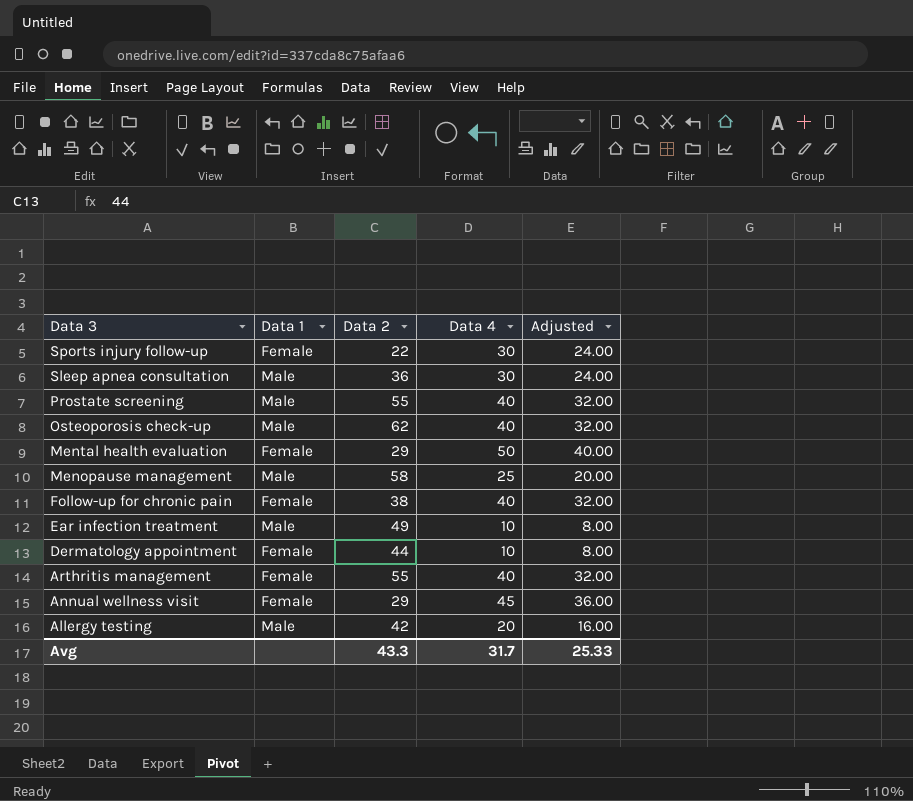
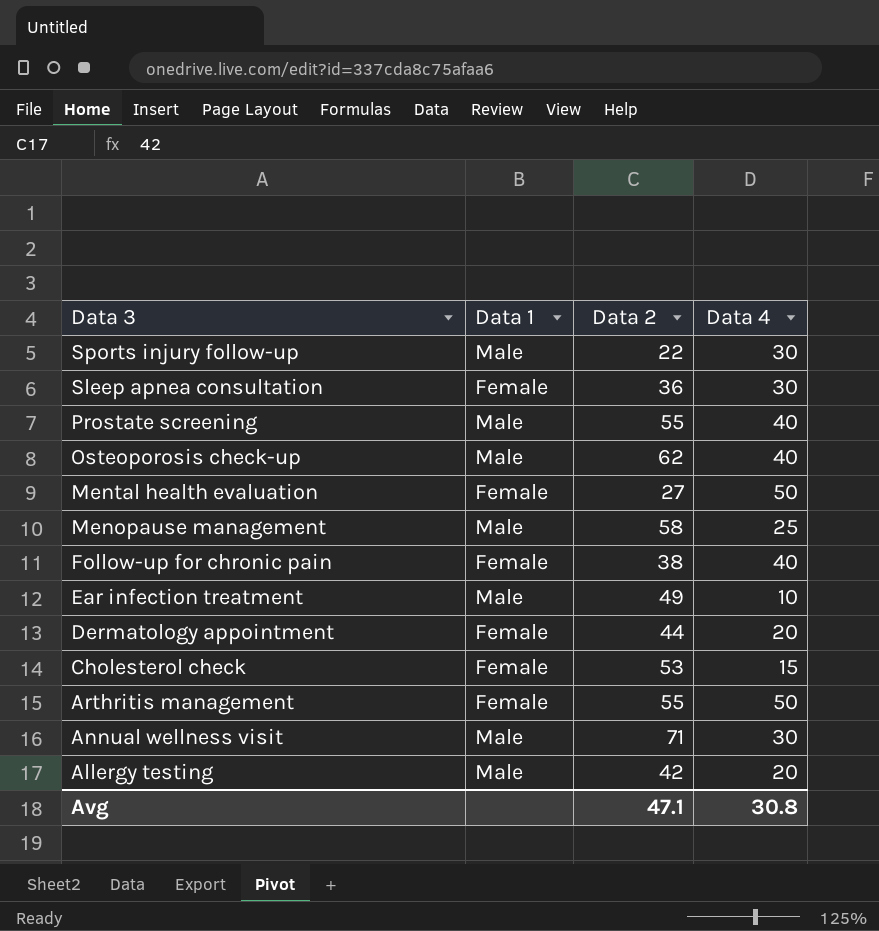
column Adjusted | formula: [Data 4] * 0.8 -> none
Sports injury follow-up | Data 1: Female -> Male
Sleep apnea consultation | Data 1: Male -> Female
Mental health evaluation | Data 2: 29 -> 27
Dermatology appointment | Data 4: 10 -> 20
row Cholesterol check: none -> Female | 53 | 15
Arthritis management | Data 4: 40 -> 50
Annual wellness visit | Data 1: Female -> Male
Annual wellness visit | Data 2: 29 -> 71
Annual wellness visit | Data 4: 45 -> 30
Avg | Data 2: 43.3 -> 47.1
Avg | Data 4: 31.7 -> 30.8

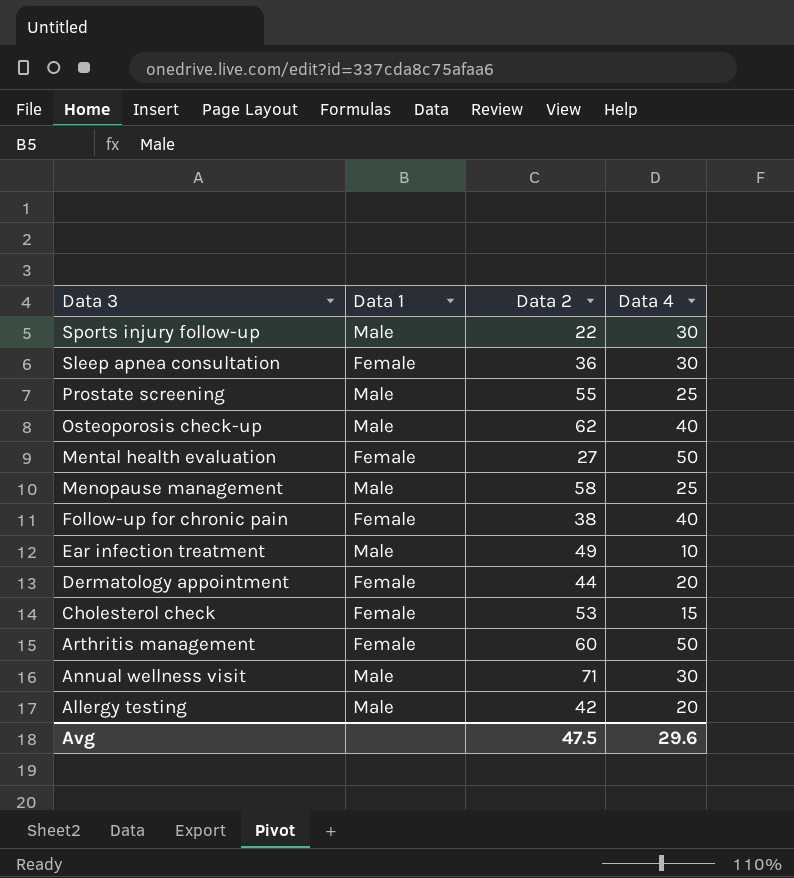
Prostate screening | Data 4: 40 -> 25
Arthritis management | Data 2: 55 -> 60
Avg | Data 2: 47.1 -> 47.5
Avg | Data 4: 30.8 -> 29.6

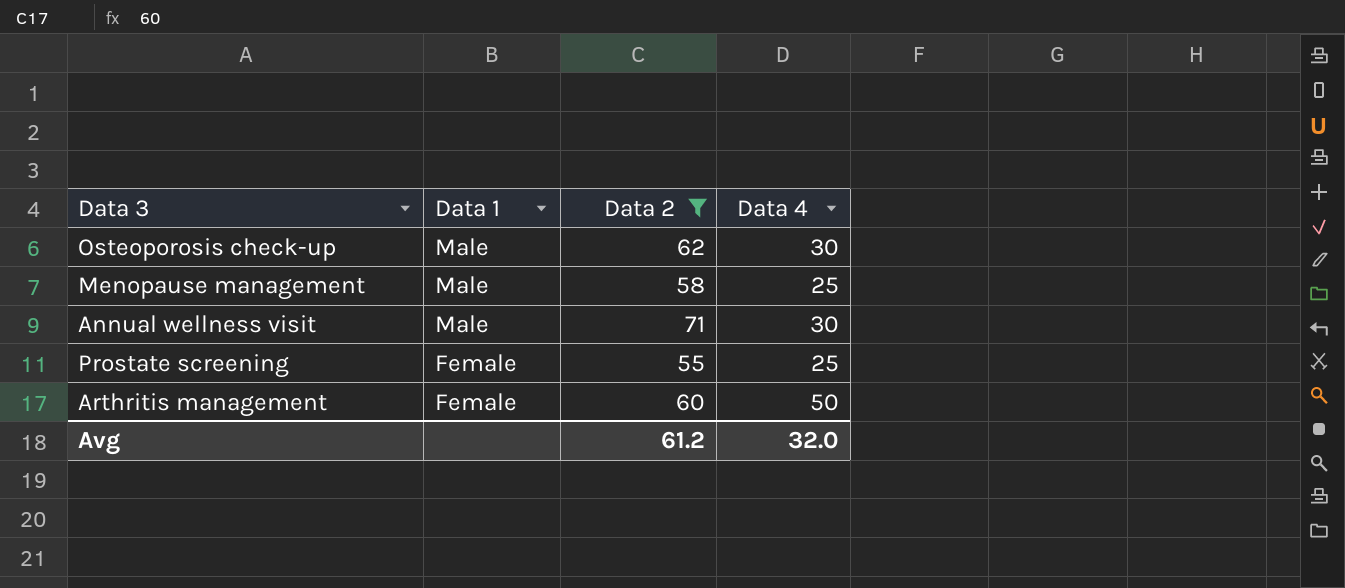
filter: none -> Data 2 >= 55
row order: Data 3 descending -> Data 1 descending
Osteoporosis check-up | Data 4: 40 -> 30
Prostate screening | Data 1: Male -> Female
Avg | Data 2: 47.5 -> 61.2
Avg | Data 4: 29.6 -> 32.0

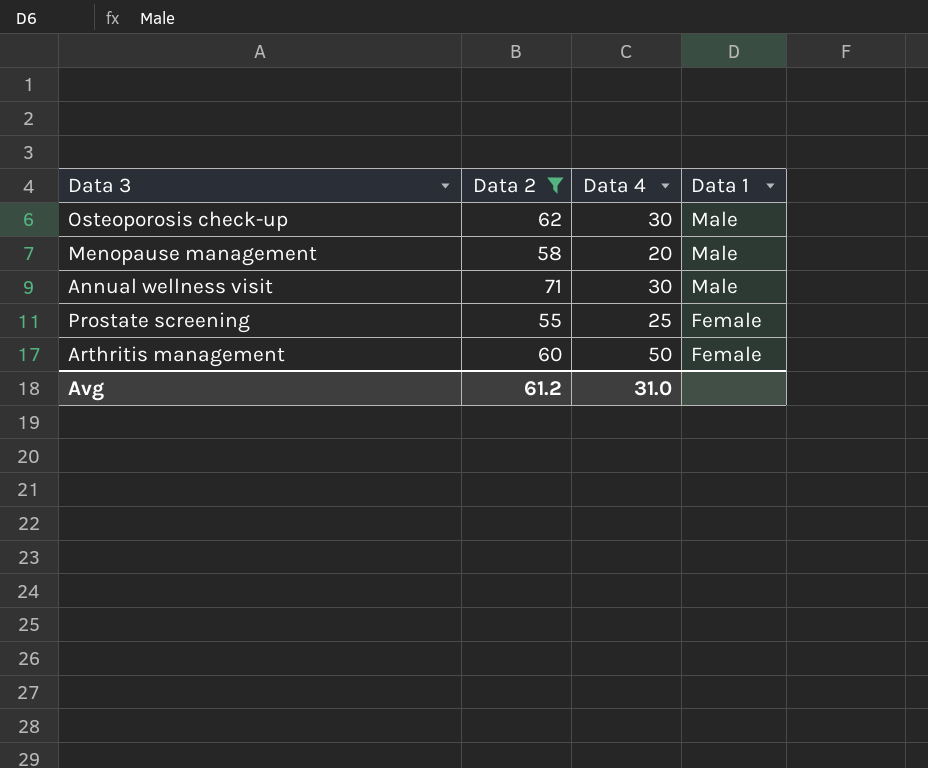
column Data 1 | position: 2 -> 4
Menopause management | Data 4: 25 -> 20
Avg | Data 4: 32.0 -> 31.0

